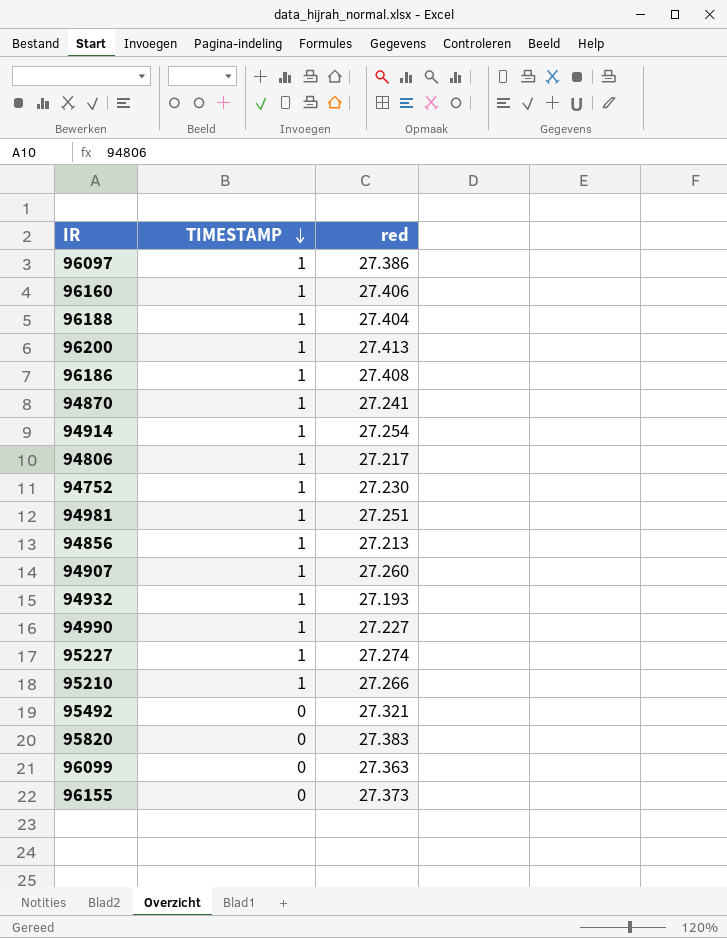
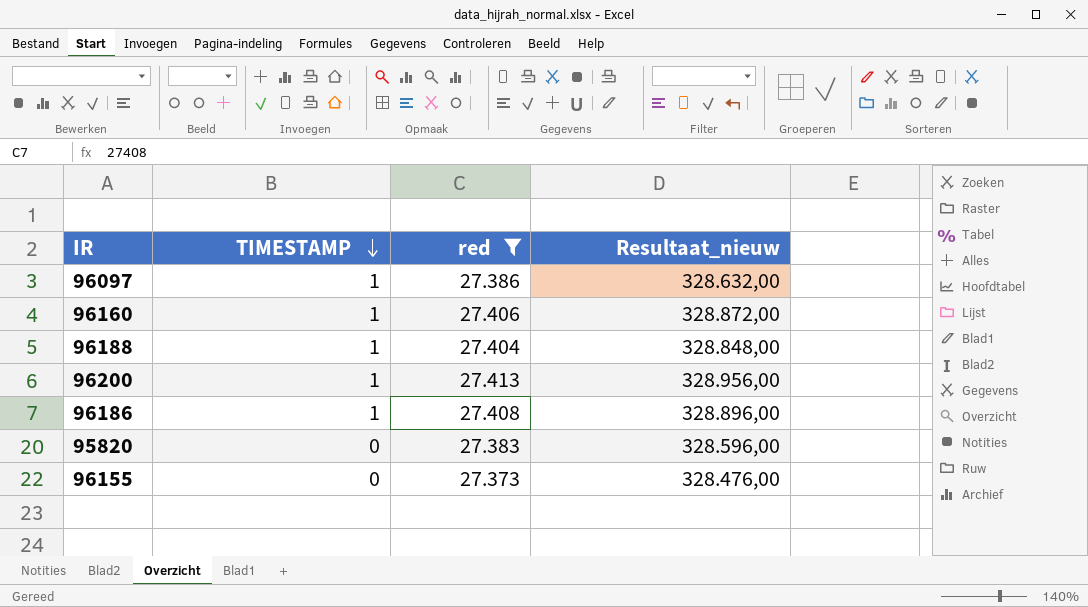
filter: none -> red >= 27.373
column Resultaat_nieuw | formula: none -> [red] * 12

